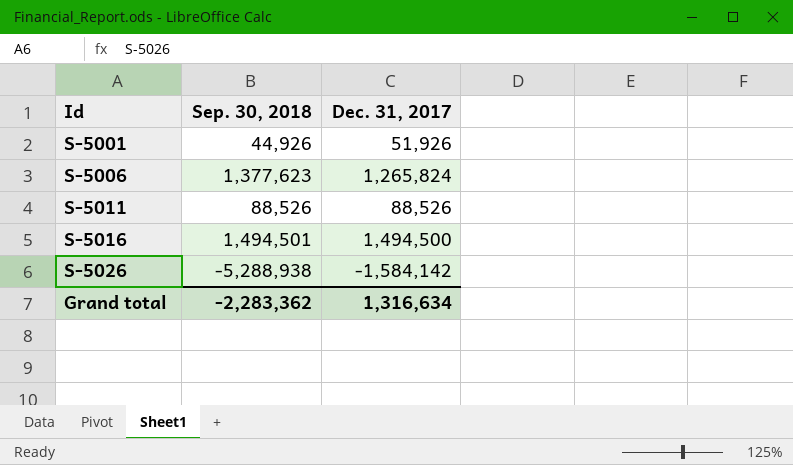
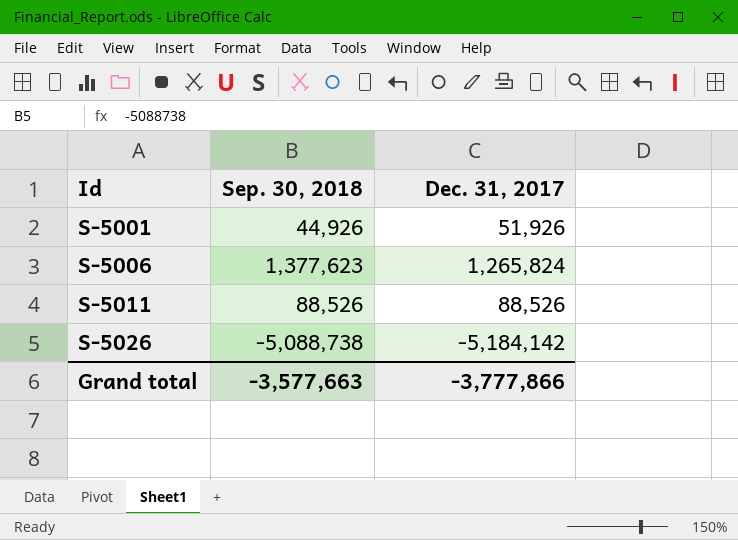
row S-5016: 1,494,501 | 1,494,500 -> none
S-5026 | Sep. 30, 2018: -5,288,938 -> -5,088,738
S-5026 | Dec. 31, 2017: -1,584,142 -> -5,184,142
Grand total | Sep. 30, 2018: -2,283,362 -> -3,577,663
Grand total | Dec. 31, 2017: 1,316,634 -> -3,777,866

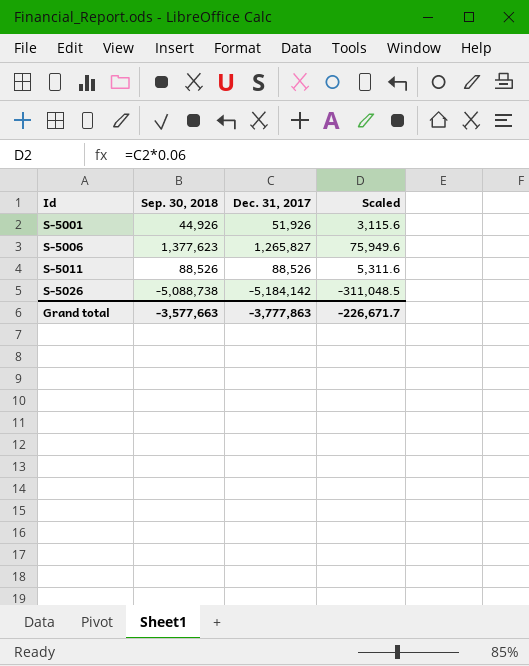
column Scaled | formula: none -> [Dec. 31, 2017] * 0.06
S-5006 | Dec. 31, 2017: 1,265,824 -> 1,265,827
Grand total | Dec. 31, 2017: -3,777,866 -> -3,777,863

